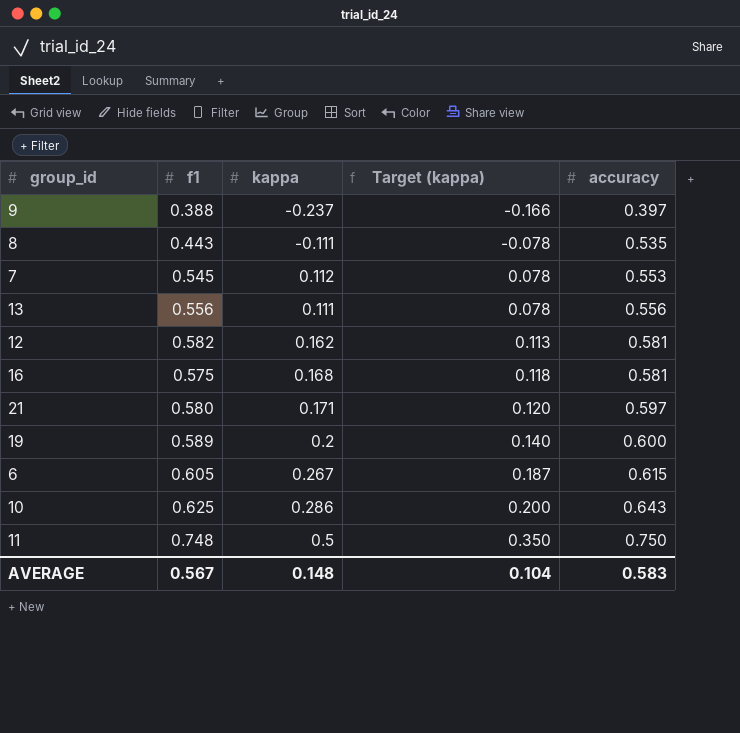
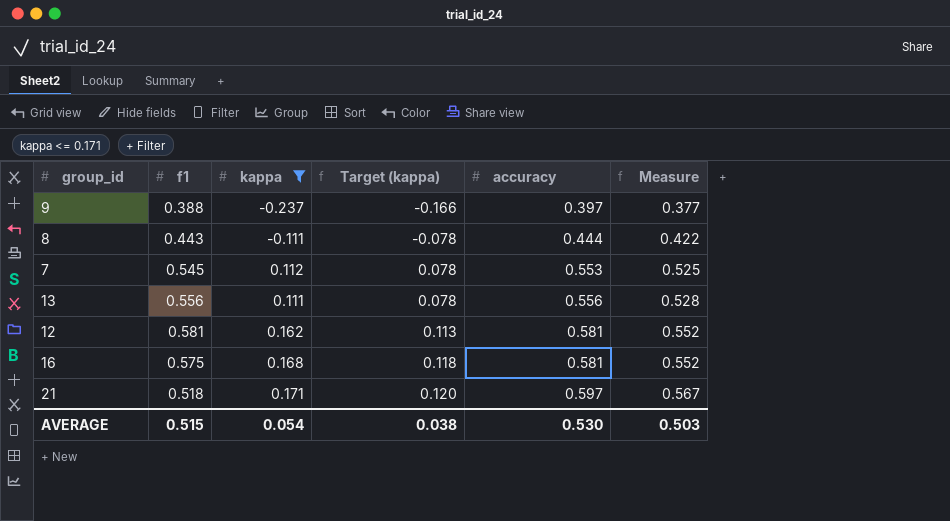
filter: none -> kappa <= 0.171
column Measure | formula: none -> [accuracy] * 0.95
8 | accuracy: 0.535 -> 0.444
12 | f1: 0.582 -> 0.581
21 | f1: 0.580 -> 0.518
AVERAGE | f1: 0.567 -> 0.515
AVERAGE | kappa: 0.148 -> 0.054
AVERAGE | Target (kappa): 0.104 -> 0.038
AVERAGE | accuracy: 0.583 -> 0.530

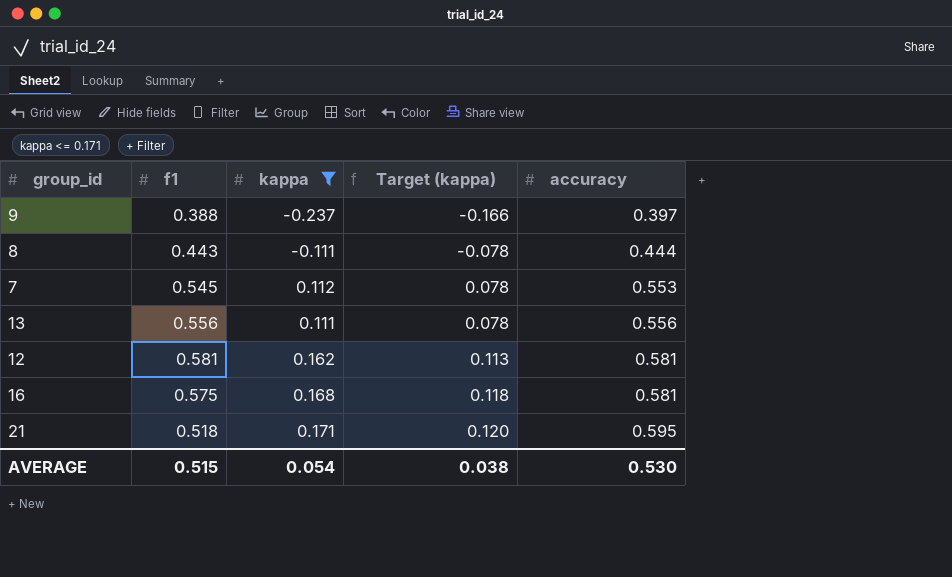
column Measure | formula: [accuracy] * 0.95 -> none
21 | accuracy: 0.597 -> 0.595

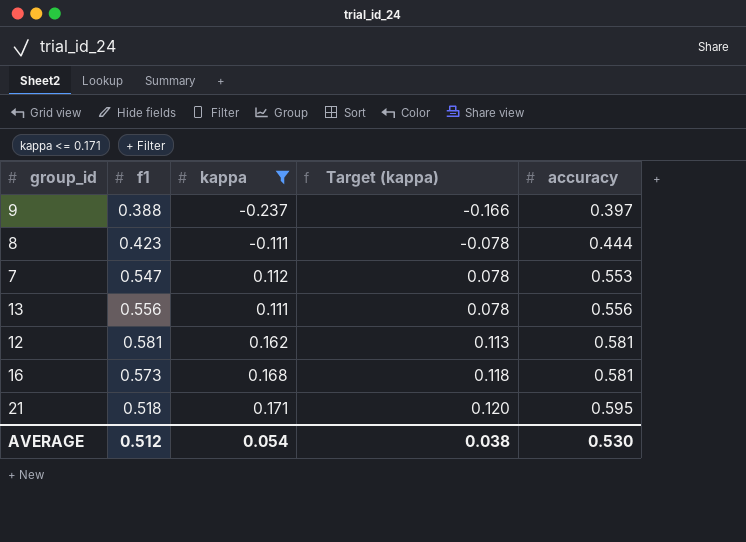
8 | f1: 0.443 -> 0.423
7 | f1: 0.545 -> 0.547
16 | f1: 0.575 -> 0.573
AVERAGE | f1: 0.515 -> 0.512

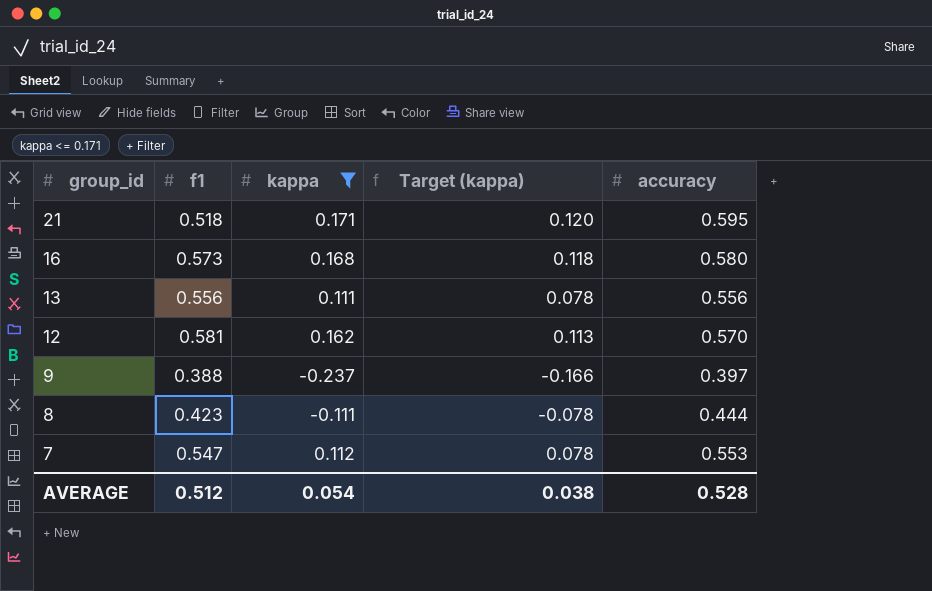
row order: Target (kappa) ascending -> group_id descending
16 | accuracy: 0.581 -> 0.580
12 | accuracy: 0.581 -> 0.570
AVERAGE | accuracy: 0.530 -> 0.528

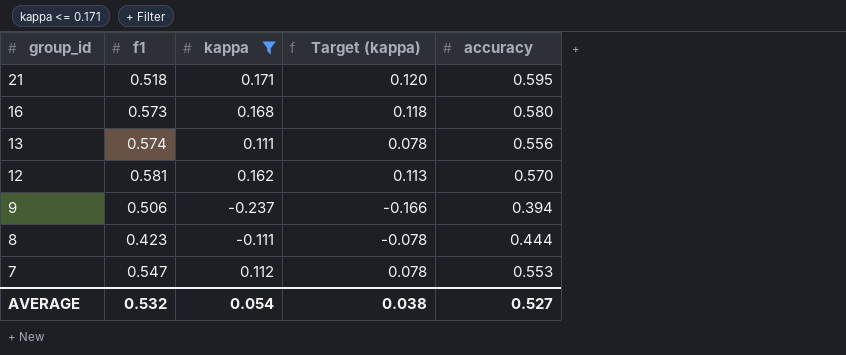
13 | f1: 0.556 -> 0.574
9 | f1: 0.388 -> 0.506
9 | accuracy: 0.397 -> 0.394
AVERAGE | f1: 0.512 -> 0.532
AVERAGE | accuracy: 0.528 -> 0.527

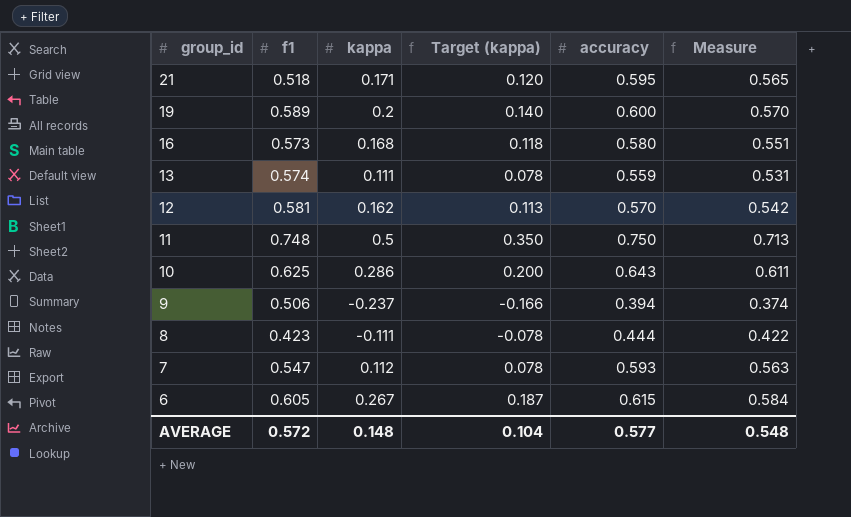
filter: kappa <= 0.171 -> none
column Measure | formula: none -> [accuracy] * 0.95
13 | accuracy: 0.556 -> 0.559
7 | accuracy: 0.553 -> 0.593
AVERAGE | f1: 0.532 -> 0.572
AVERAGE | kappa: 0.054 -> 0.148
AVERAGE | Target (kappa): 0.038 -> 0.104
AVERAGE | accuracy: 0.527 -> 0.577

